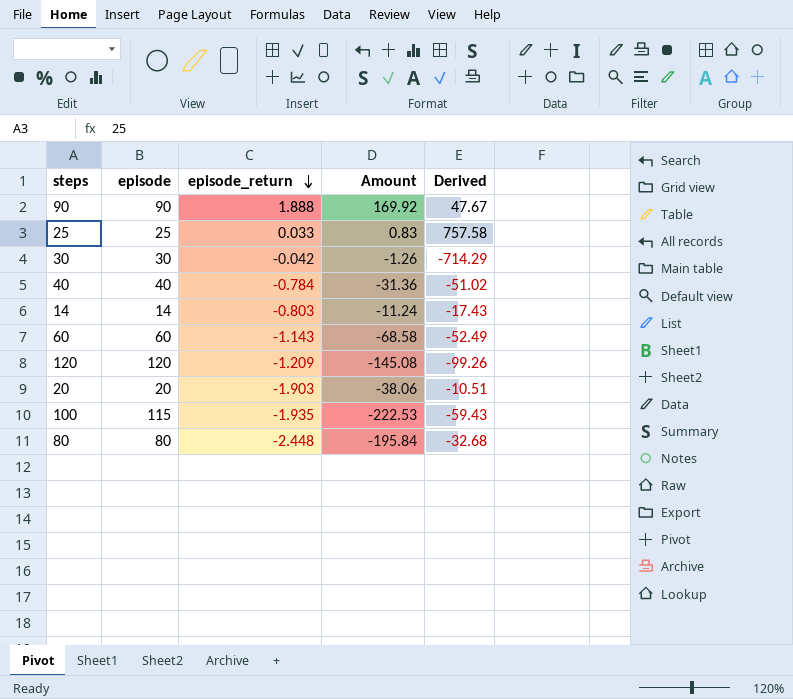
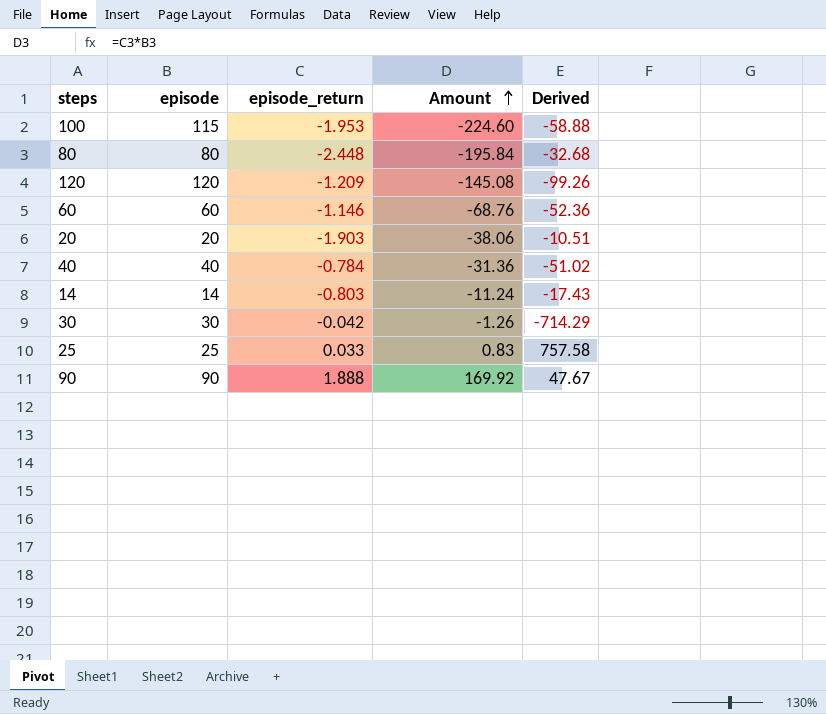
row order: episode_return descending -> Amount ascending
100 | episode_return: -1.935 -> -1.953
100 | Amount: -222.53 -> -224.60
100 | Derived: -59.43 -> -58.88
60 | episode_return: -1.143 -> -1.146
60 | Amount: -68.58 -> -68.76
60 | Derived: -52.49 -> -52.36

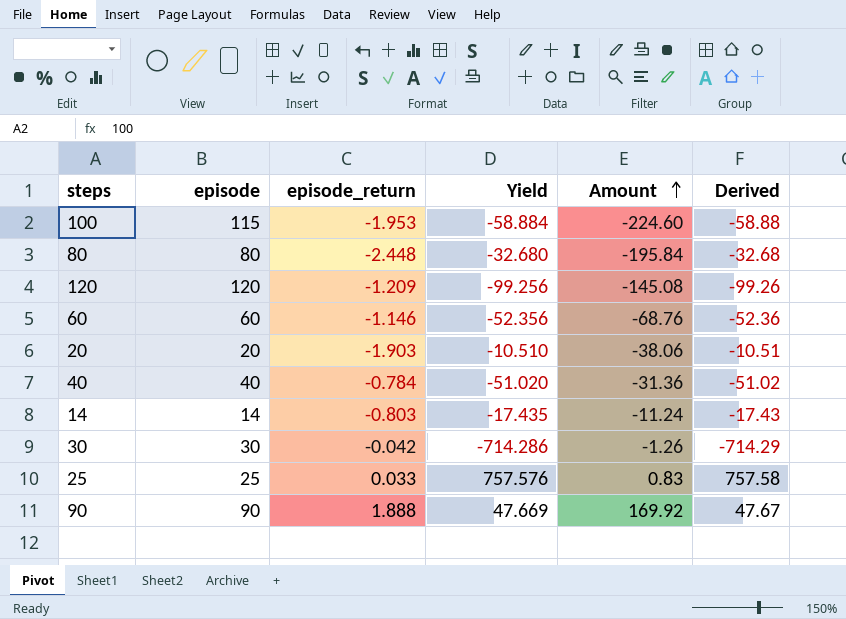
column Yield | formula: none -> [episode] / [episode_return]

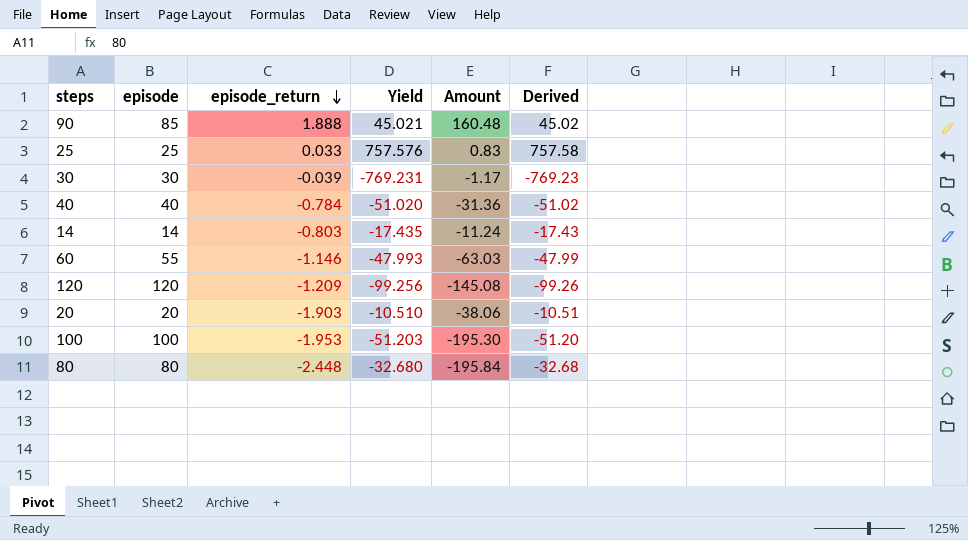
row order: Amount ascending -> episode_return descending
90 | episode: 90 -> 85
90 | Yield: 47.669 -> 45.021
90 | Amount: 169.92 -> 160.48
90 | Derived: 47.67 -> 45.02
30 | episode_return: -0.042 -> -0.039
30 | Yield: -714.286 -> -769.231
30 | Amount: -1.26 -> -1.17
30 | Derived: -714.29 -> -769.23
60 | episode: 60 -> 55
60 | Yield: -52.356 -> -47.993
60 | Amount: -68.76 -> -63.03
60 | Derived: -52.36 -> -47.99
100 | episode: 115 -> 100
100 | Yield: -58.884 -> -51.203
100 | Amount: -224.60 -> -195.30
100 | Derived: -58.88 -> -51.20

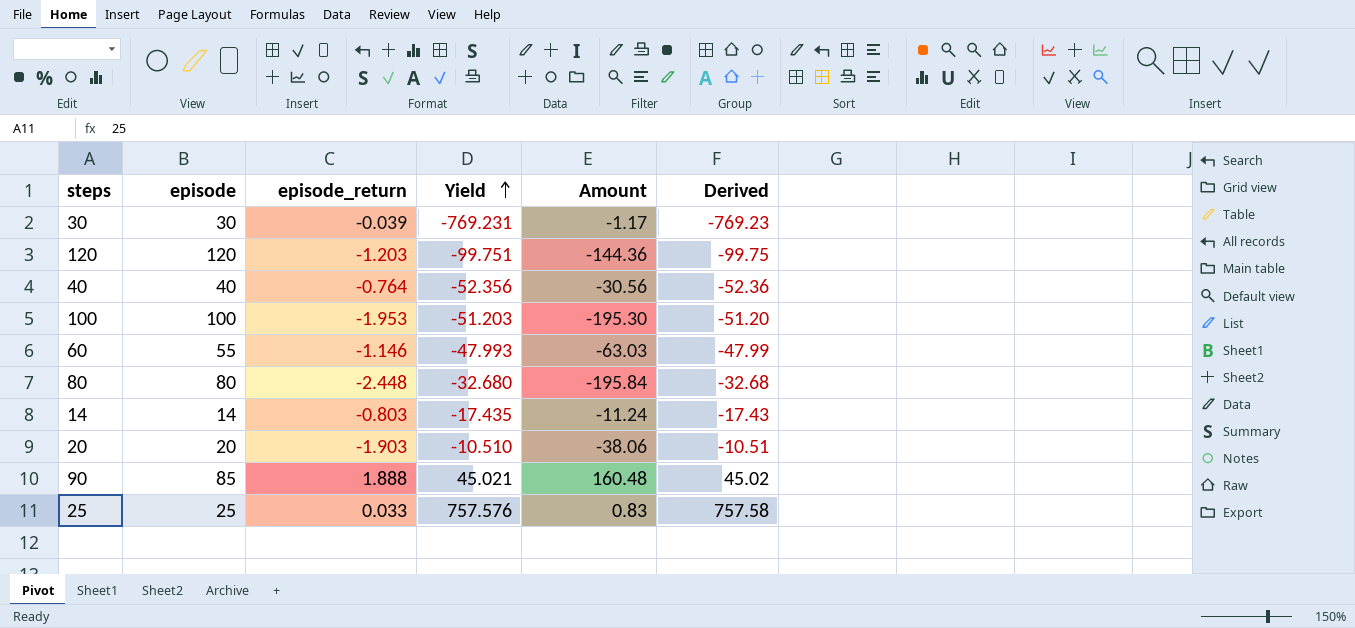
row order: episode_return descending -> Yield ascending
120 | episode_return: -1.209 -> -1.203
120 | Yield: -99.256 -> -99.751
120 | Amount: -145.08 -> -144.36
120 | Derived: -99.26 -> -99.75
40 | episode_return: -0.784 -> -0.764
40 | Yield: -51.020 -> -52.356
40 | Amount: -31.36 -> -30.56
40 | Derived: -51.02 -> -52.36

